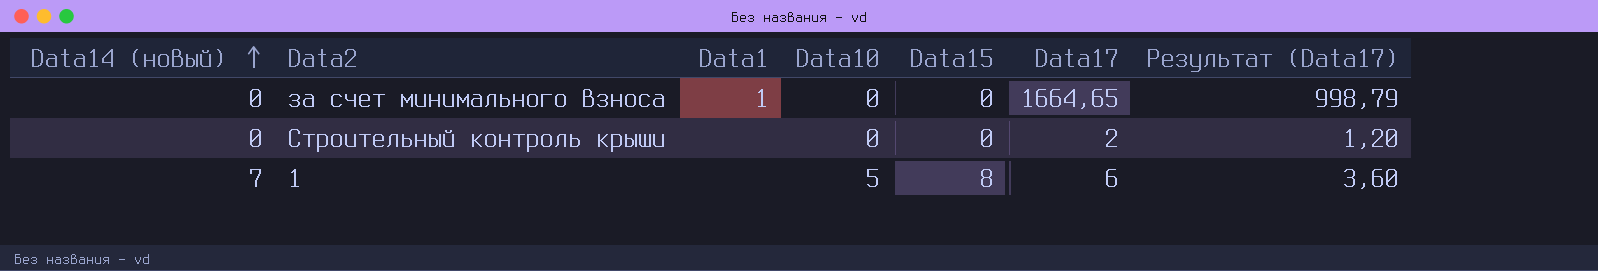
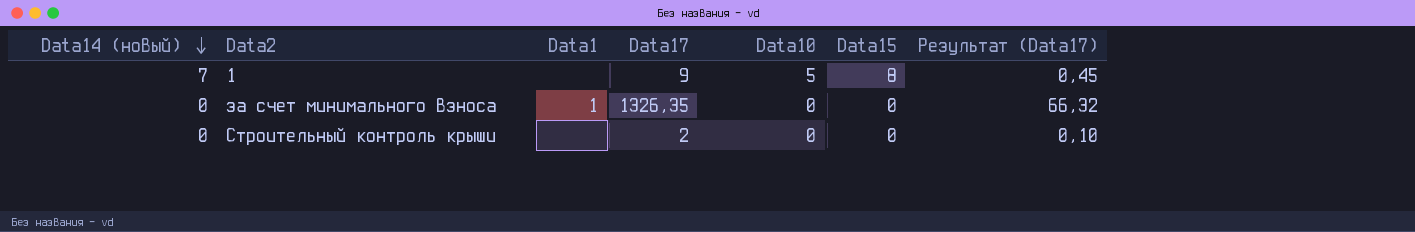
row order: Data14 (новый) ascending -> Data14 (новый) descending
column Data17 | position: 6 -> 4
column Результат (Data17) | formula: [Data17] * 0,6 -> [Data17] * 0,05
1 | Data17: 6 -> 9
за счет минимального взноса | Data17: 1664,65 -> 1326,35

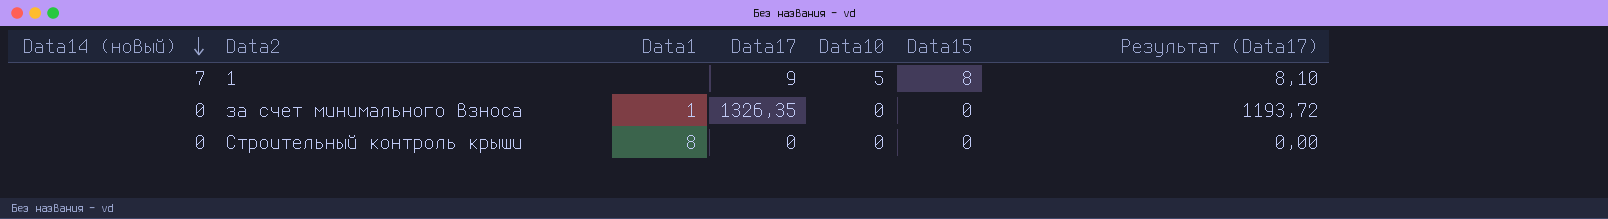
column Результат (Data17) | formula: [Data17] * 0,05 -> [Data17] * 0,9
Строительный контроль крыши | Data1: none -> 8
Строительный контроль крыши | Data17: 2 -> 0

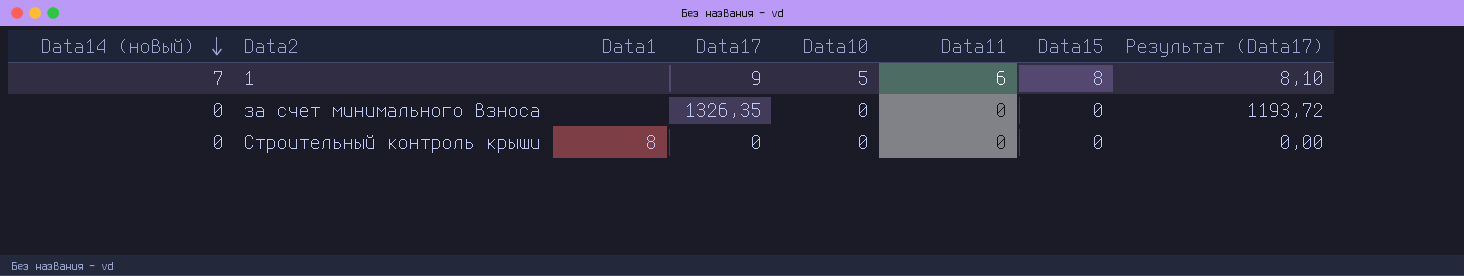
column Data11 | position: none -> 6
за счет минимального взноса | Data1: 1 -> none

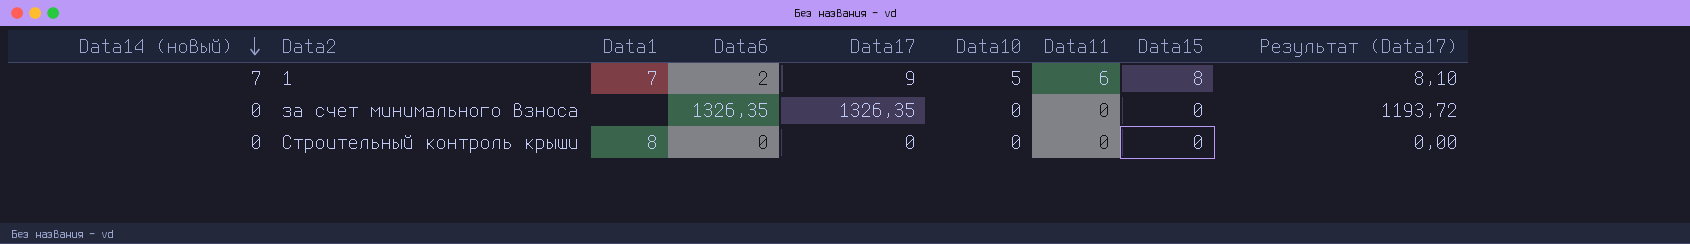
column Data6 | position: none -> 4
1 | Data1: none -> 7

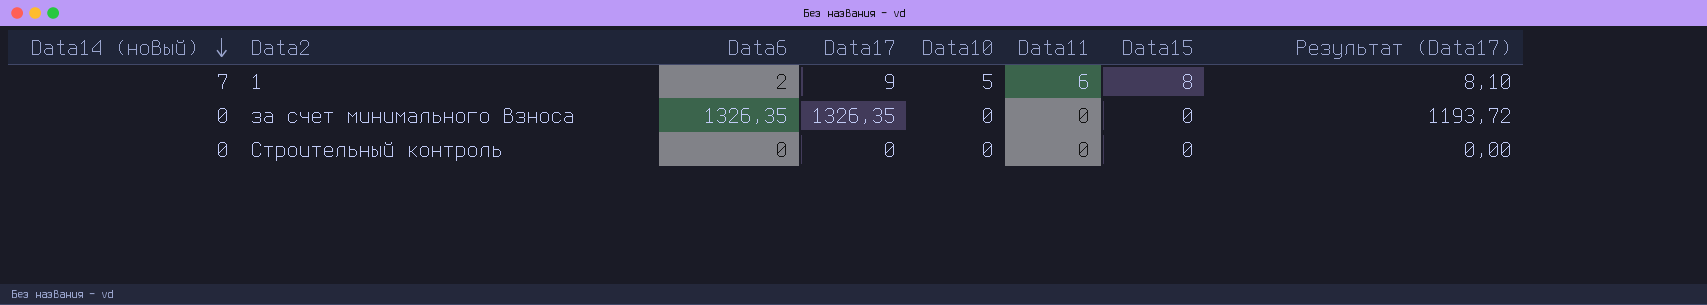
column Data1 | position: 3 -> none
row Строительный контроль крыши: 0 | 8 | 0 | 0 | 0 | 0 | 0 | 0,00 -> none
row Строительный контроль: none -> 0 | 0 | 0 | 0 | 0 | 0 | 0,00

